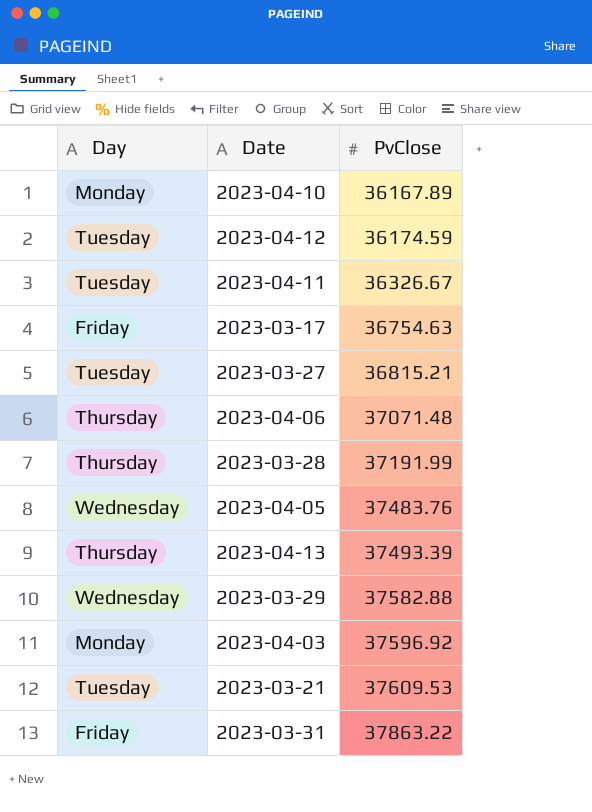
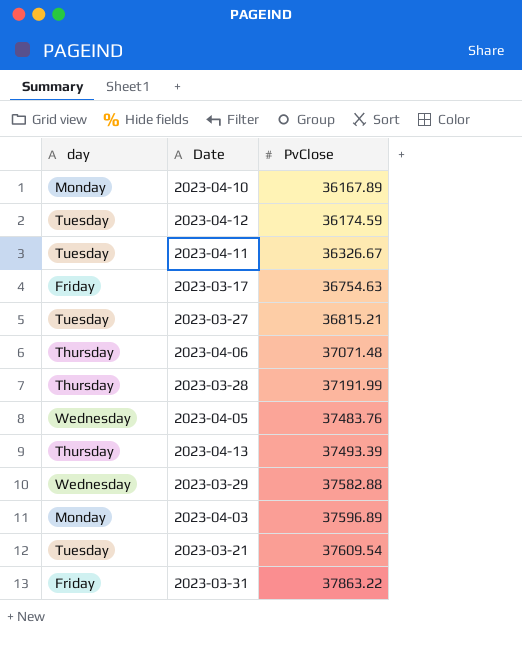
column name: Day -> day
2023-04-03 | PvClose: 37596.92 -> 37596.89
2023-03-21 | PvClose: 37609.53 -> 37609.54

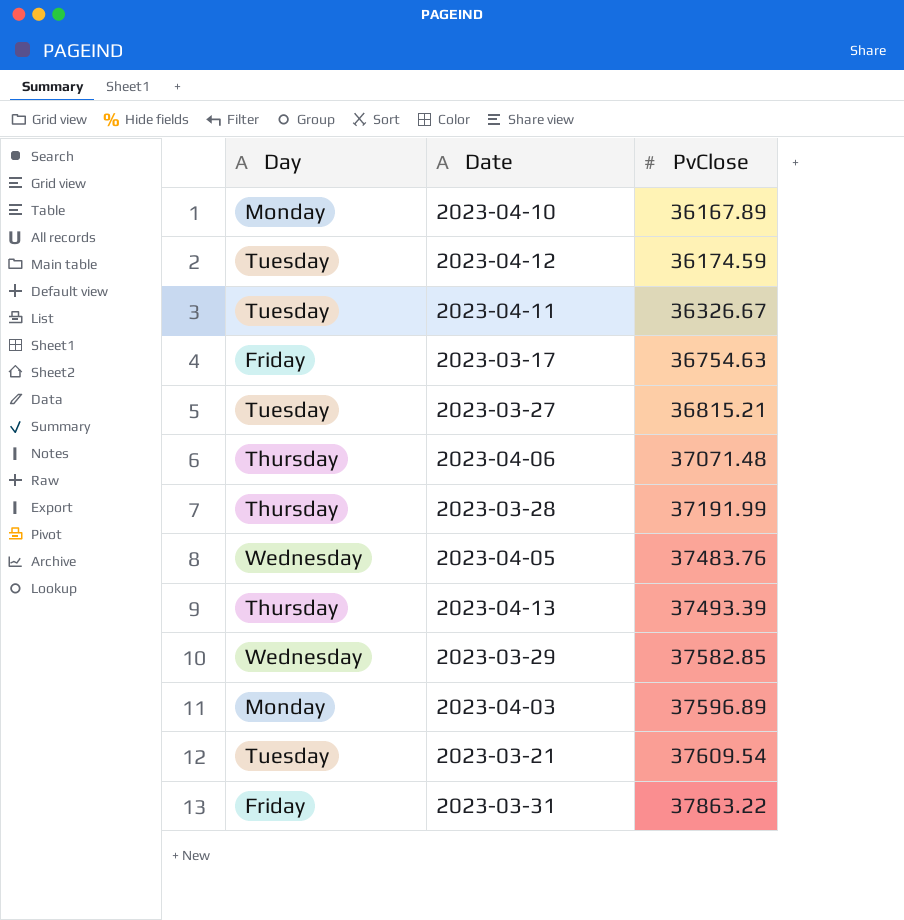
column name: day -> Day
2023-03-29 | PvClose: 37582.88 -> 37582.85

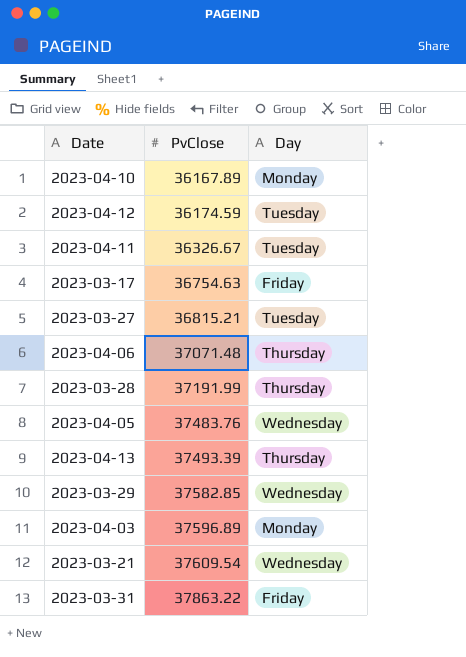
column Day | position: 1 -> 3
2023-03-21 | Day: Tuesday -> Wednesday

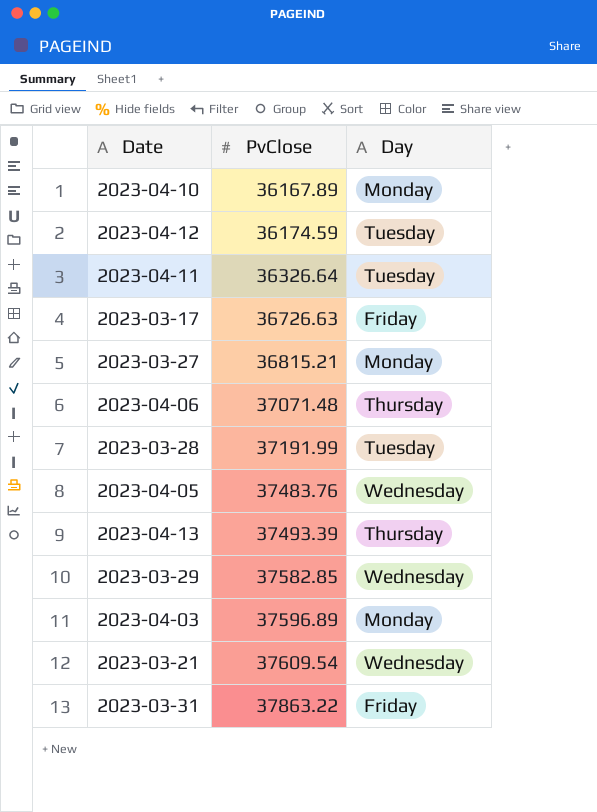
2023-04-11 | PvClose: 36326.67 -> 36326.64
2023-03-17 | PvClose: 36754.63 -> 36726.63
2023-03-27 | Day: Tuesday -> Monday
2023-03-28 | Day: Thursday -> Tuesday

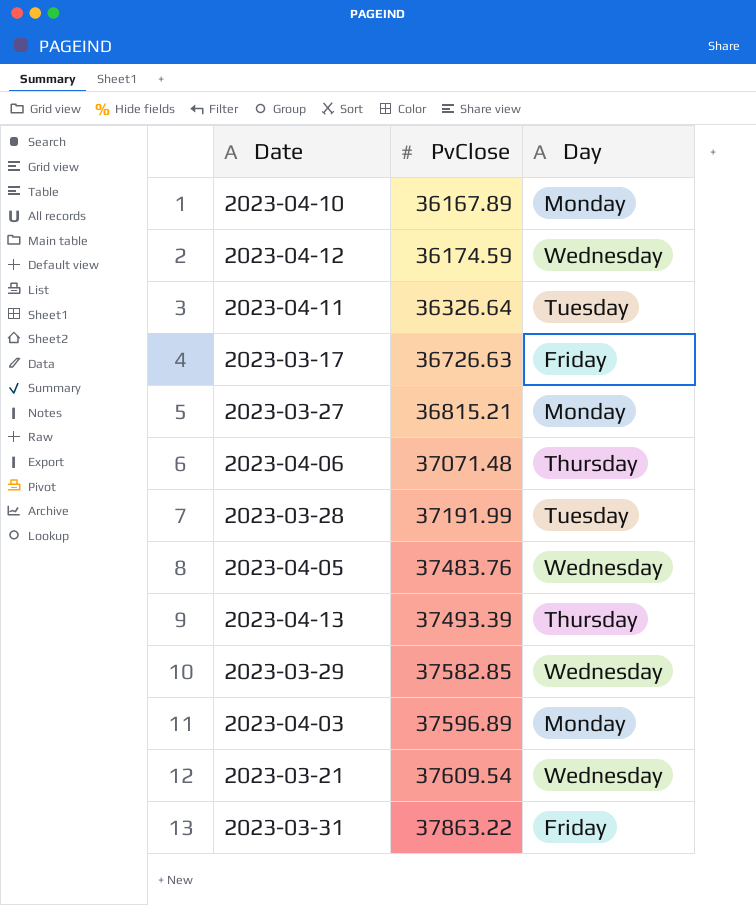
2023-04-12 | Day: Tuesday -> Wednesday

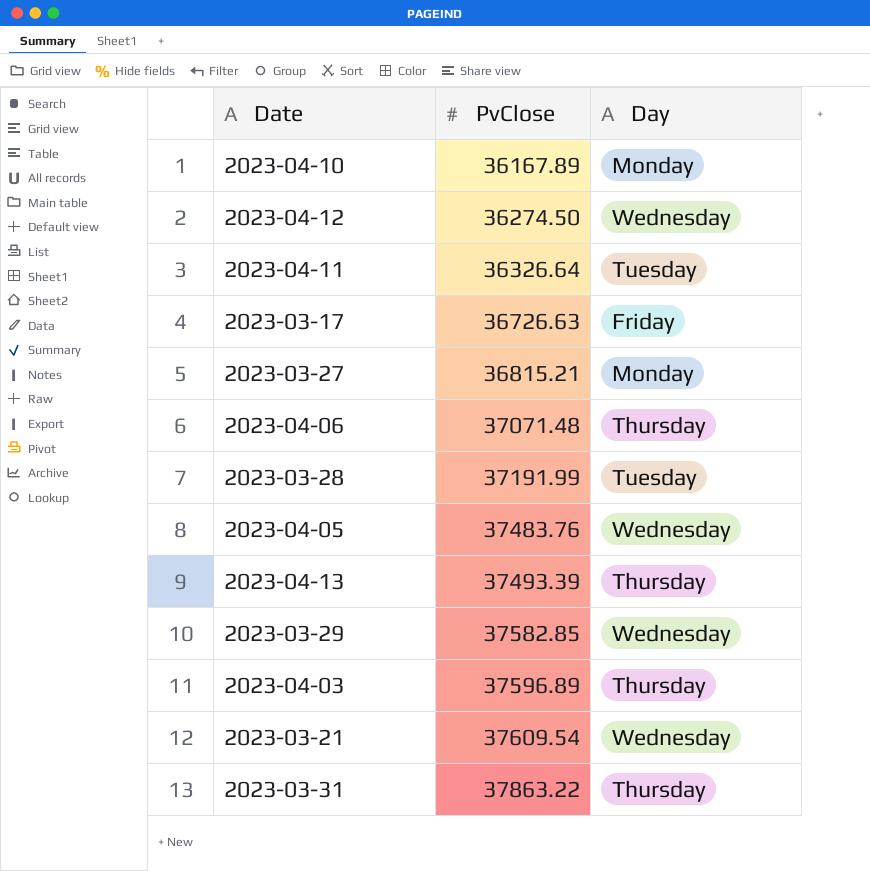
2023-04-12 | PvClose: 36174.59 -> 36274.50
2023-04-03 | Day: Monday -> Thursday
2023-03-31 | Day: Friday -> Thursday

